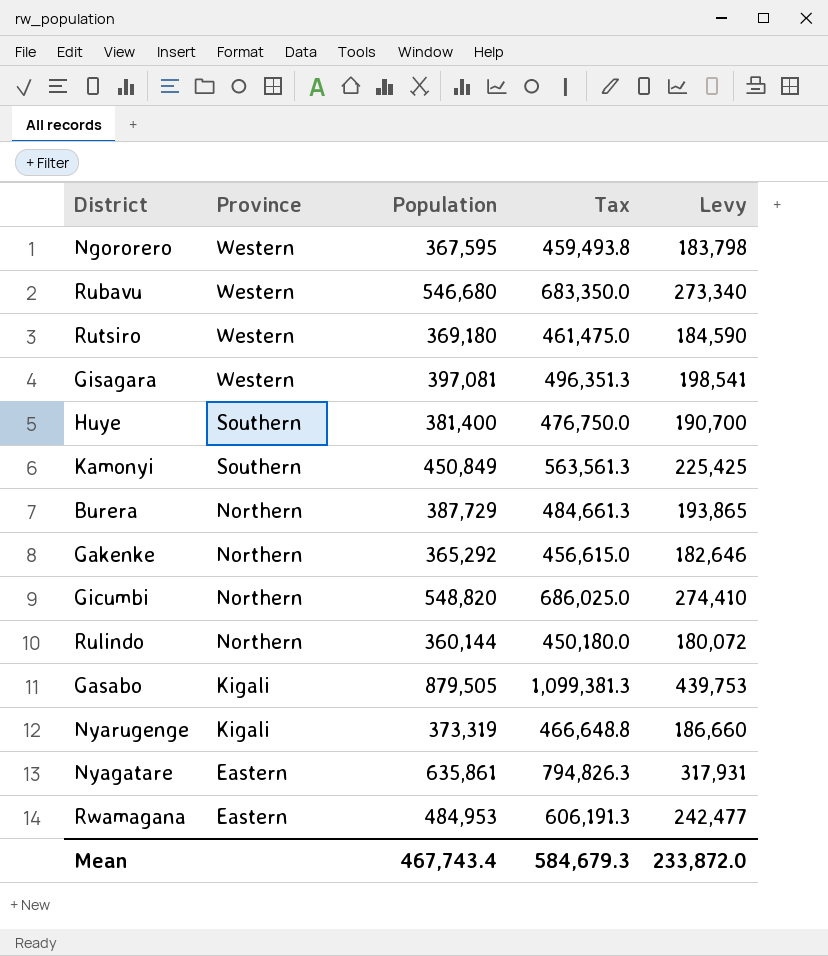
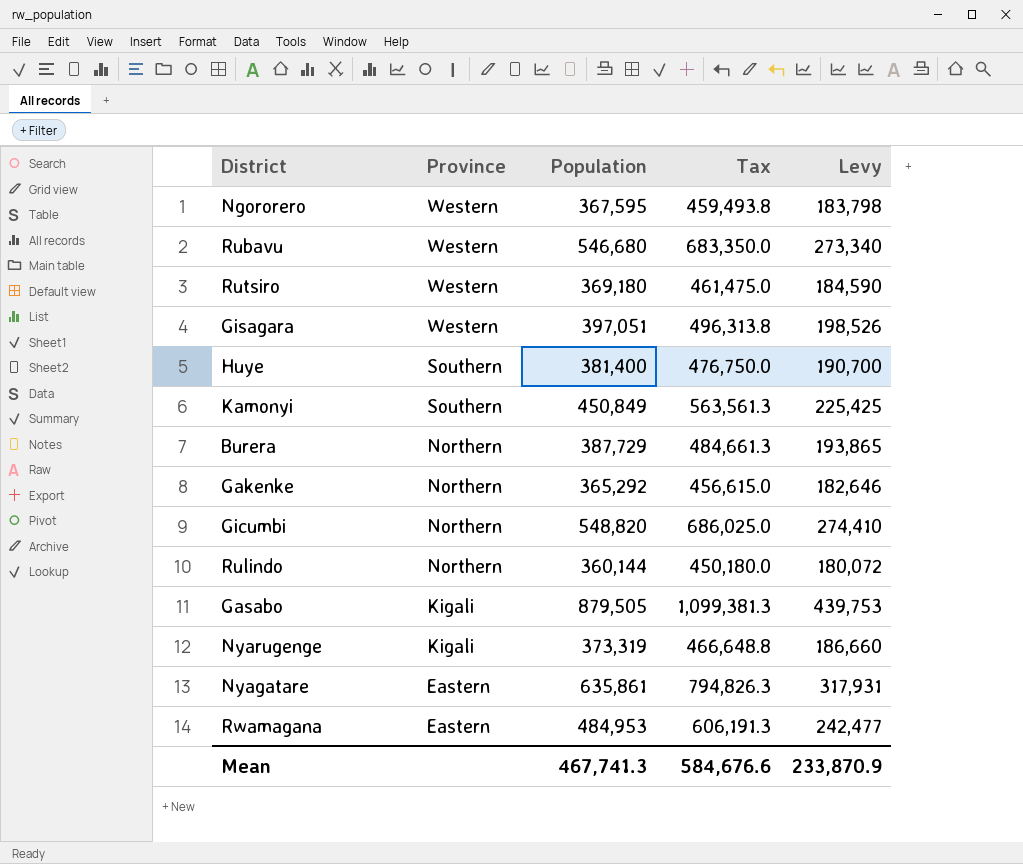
Gisagara | Population: 397,081 -> 397,051
Gisagara | Tax: 496,351.3 -> 496,313.8
Gisagara | Levy: 198,541 -> 198,526
Mean | Population: 467,743.4 -> 467,741.3
Mean | Tax: 584,679.3 -> 584,676.6
Mean | Levy: 233,872.0 -> 233,870.9

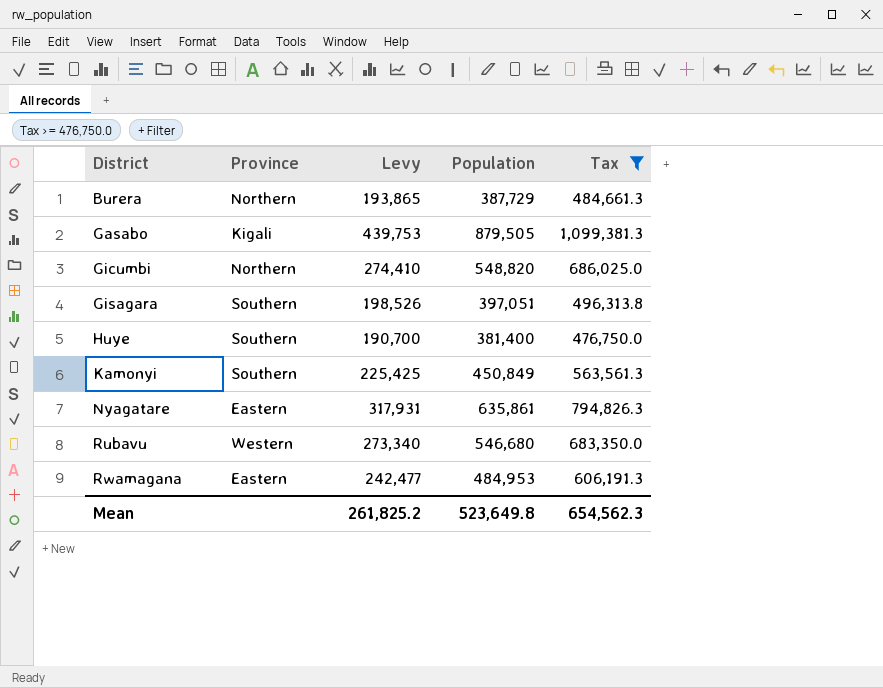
filter: none -> Tax >= 476,750.0
row order: Province descending -> District ascending
column Levy | position: 5 -> 3
Gisagara | Province: Western -> Southern
Mean | Levy: 233,870.9 -> 261,825.2
Mean | Population: 467,741.3 -> 523,649.8
Mean | Tax: 584,676.6 -> 654,562.3

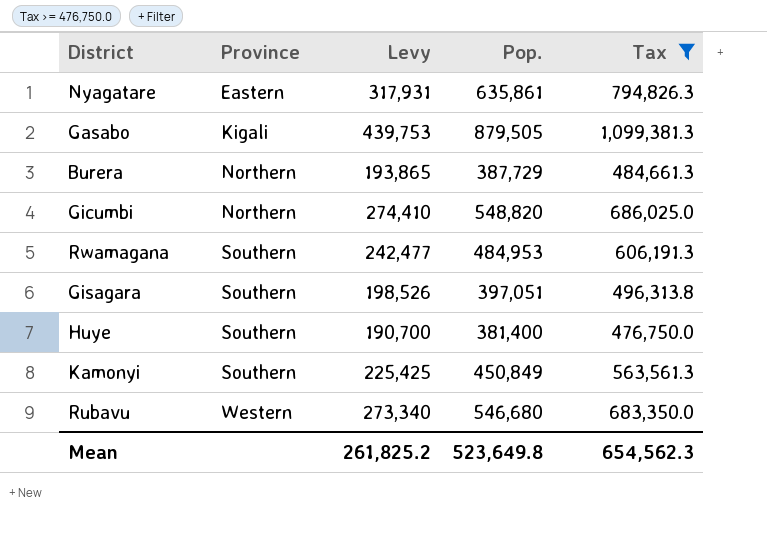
row order: District ascending -> Province ascending
column name: Population -> Pop.
Rwamagana | Province: Eastern -> Southern

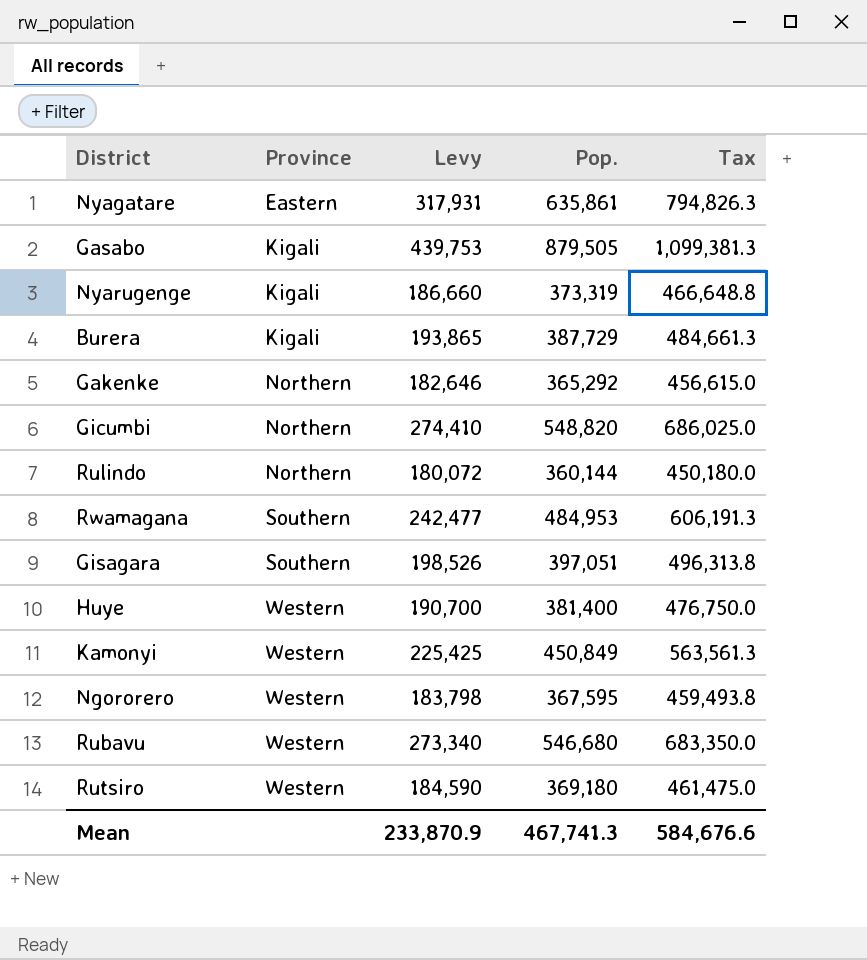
filter: Tax >= 476,750.0 -> none
Burera | Province: Northern -> Kigali
Huye | Province: Southern -> Western
Kamonyi | Province: Southern -> Western
Mean | Levy: 261,825.2 -> 233,870.9
Mean | Pop.: 523,649.8 -> 467,741.3
Mean | Tax: 654,562.3 -> 584,676.6

